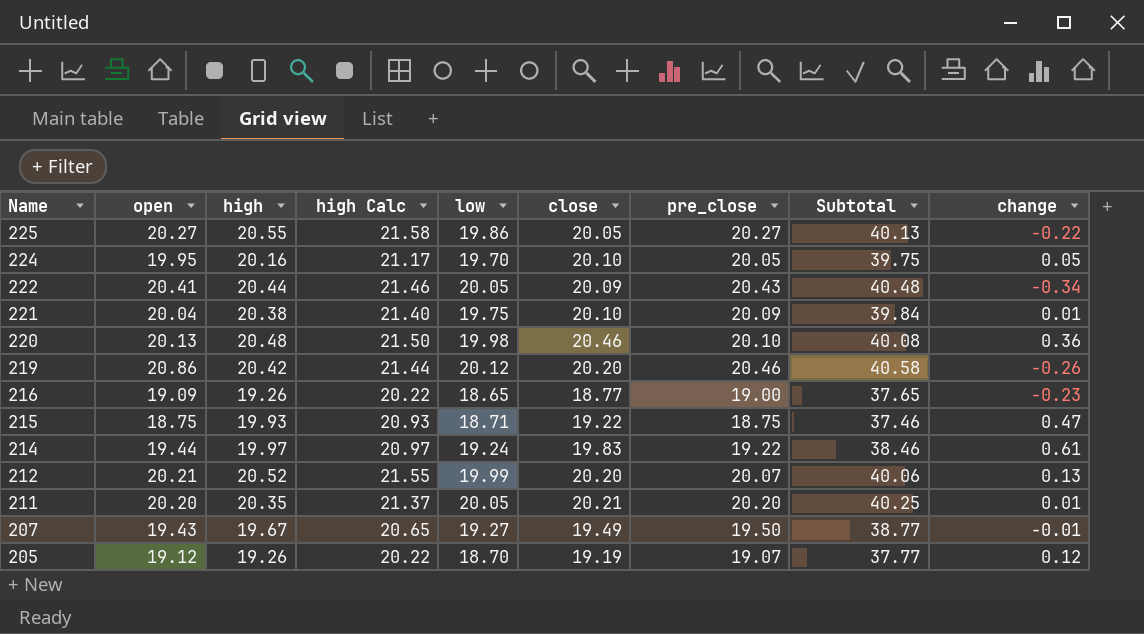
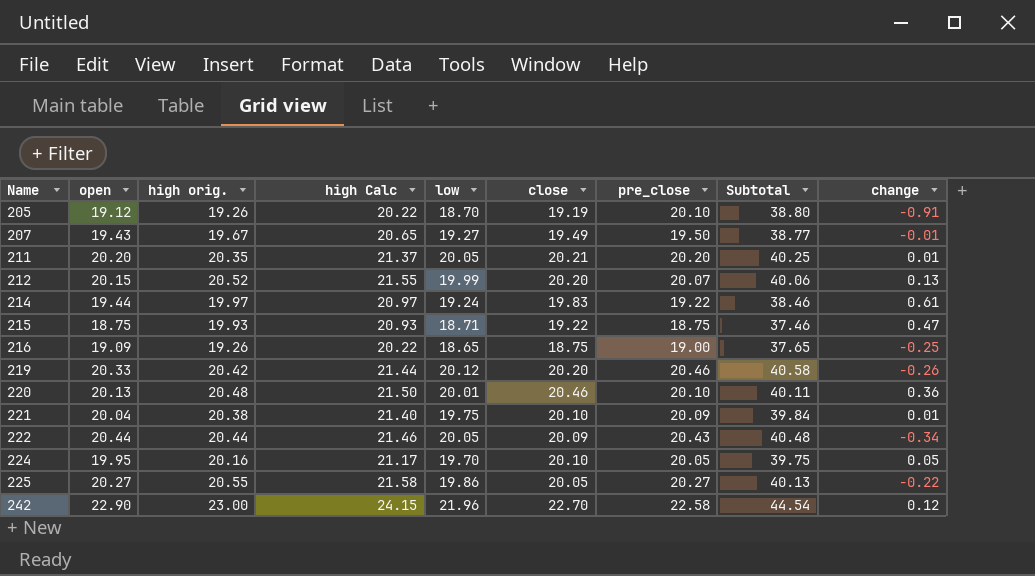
row order: Name descending -> Name ascending
column name: high -> high orig.
205 | pre_close: 19.07 -> 20.10
205 | Subtotal: 37.77 -> 38.80
205 | change: 0.12 -> -0.91
212 | open: 20.21 -> 20.15
216 | close: 18.77 -> 18.75
216 | change: -0.23 -> -0.25
219 | open: 20.86 -> 20.33
220 | low: 19.98 -> 20.01
220 | Subtotal: 40.08 -> 40.11
222 | open: 20.41 -> 20.44
row 242: none -> 22.90 | 23.00 | 24.15 | 21.96 | 22.70 | 22.58 | 44.54 | 0.12

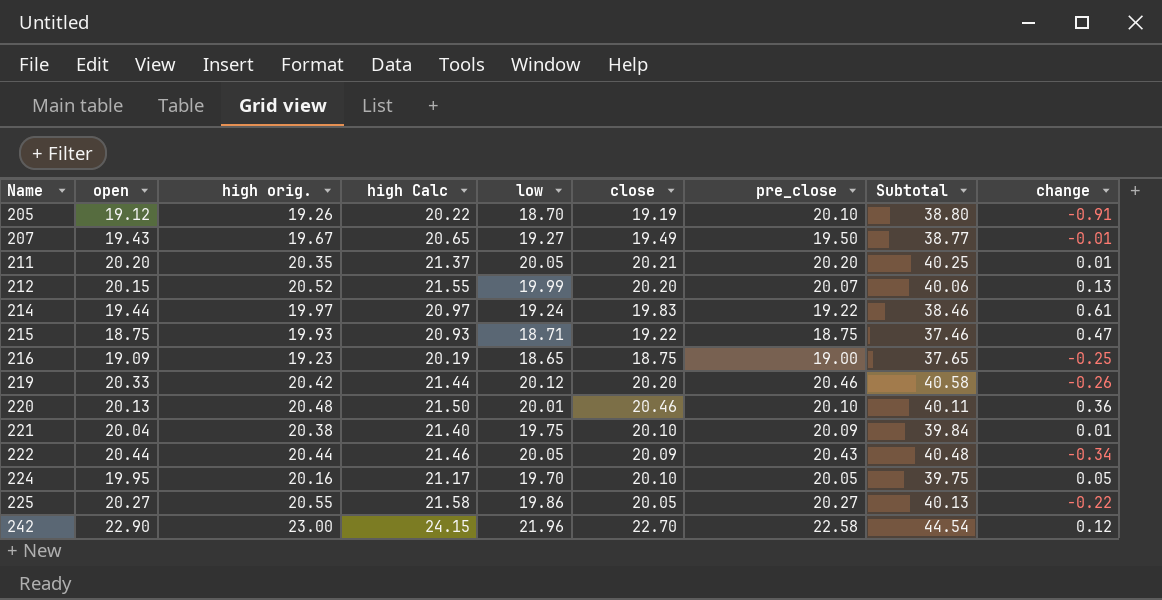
216 | high orig.: 19.26 -> 19.23
216 | high Calc: 20.22 -> 20.19

